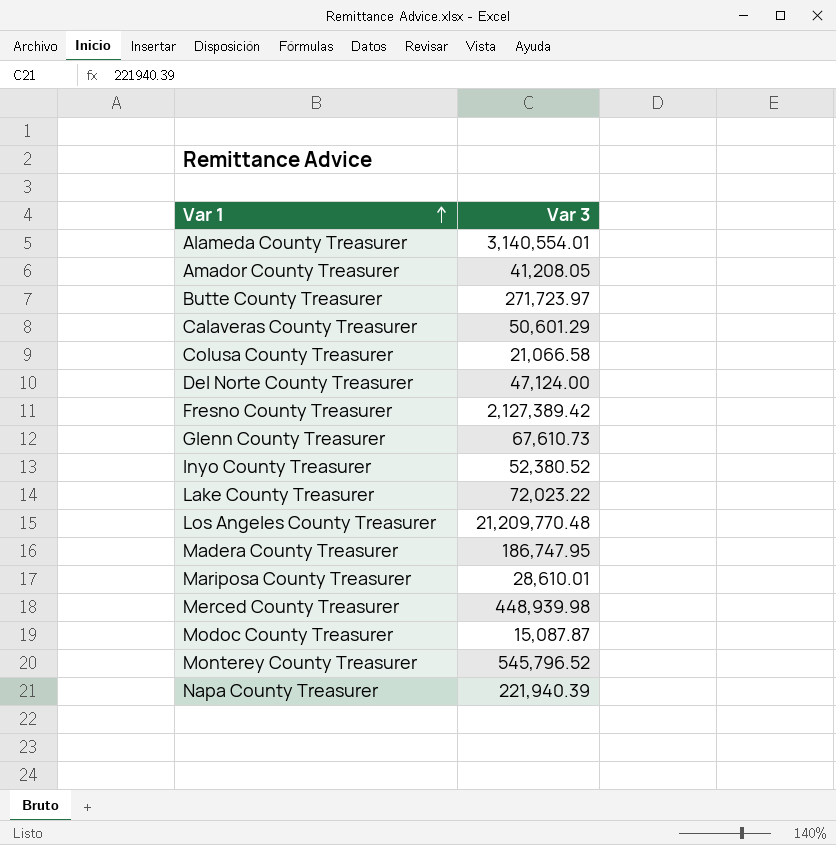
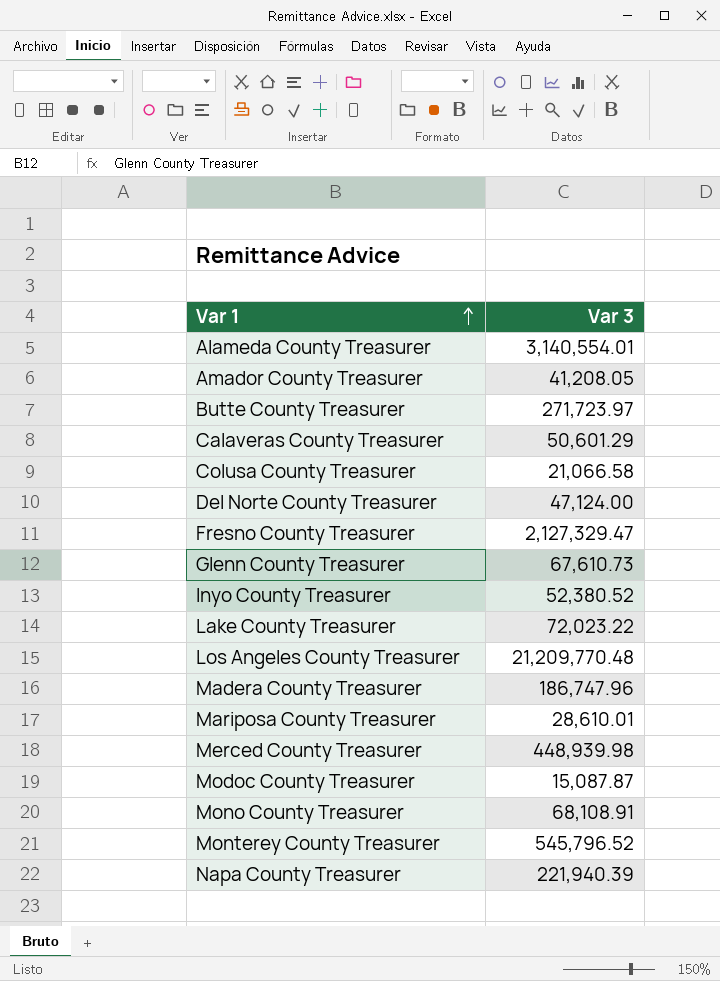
Fresno County Treasurer | Var 3: 2,127,389.42 -> 2,127,329.47
Madera County Treasurer | Var 3: 186,747.95 -> 186,747.96
row Mono County Treasurer: none -> 68,108.91

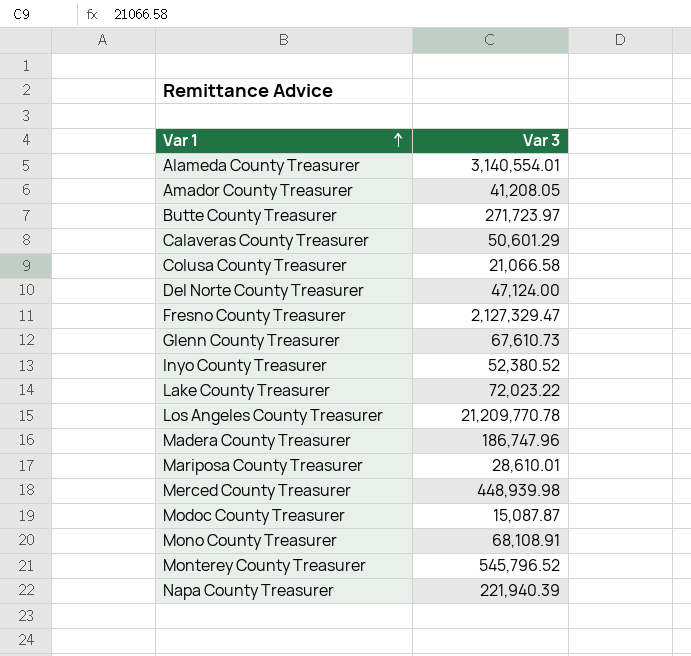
Los Angeles County Treasurer | Var 3: 21,209,770.48 -> 21,209,770.78

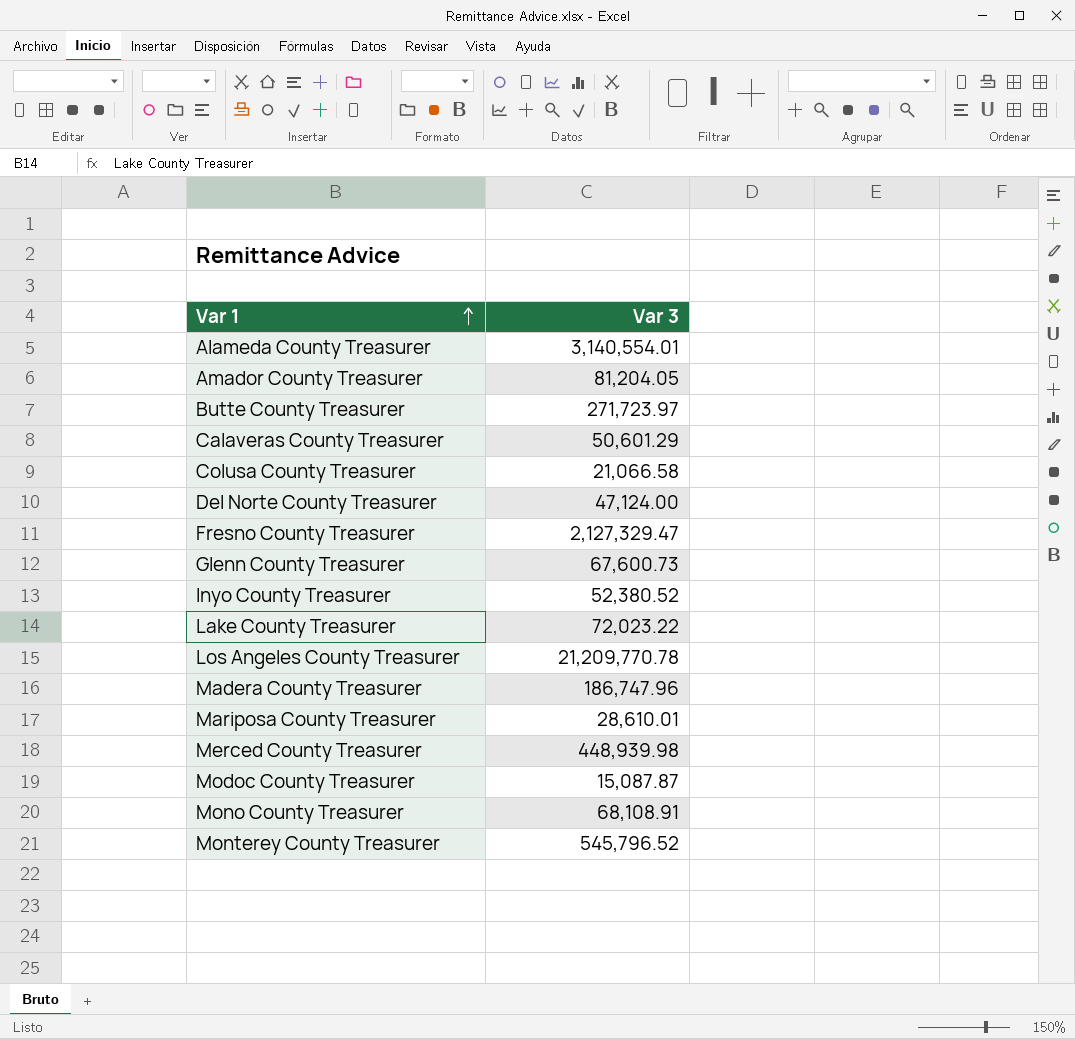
row Napa County Treasurer: 221,940.39 -> none
Amador County Treasurer | Var 3: 41,208.05 -> 81,204.05
Glenn County Treasurer | Var 3: 67,610.73 -> 67,600.73

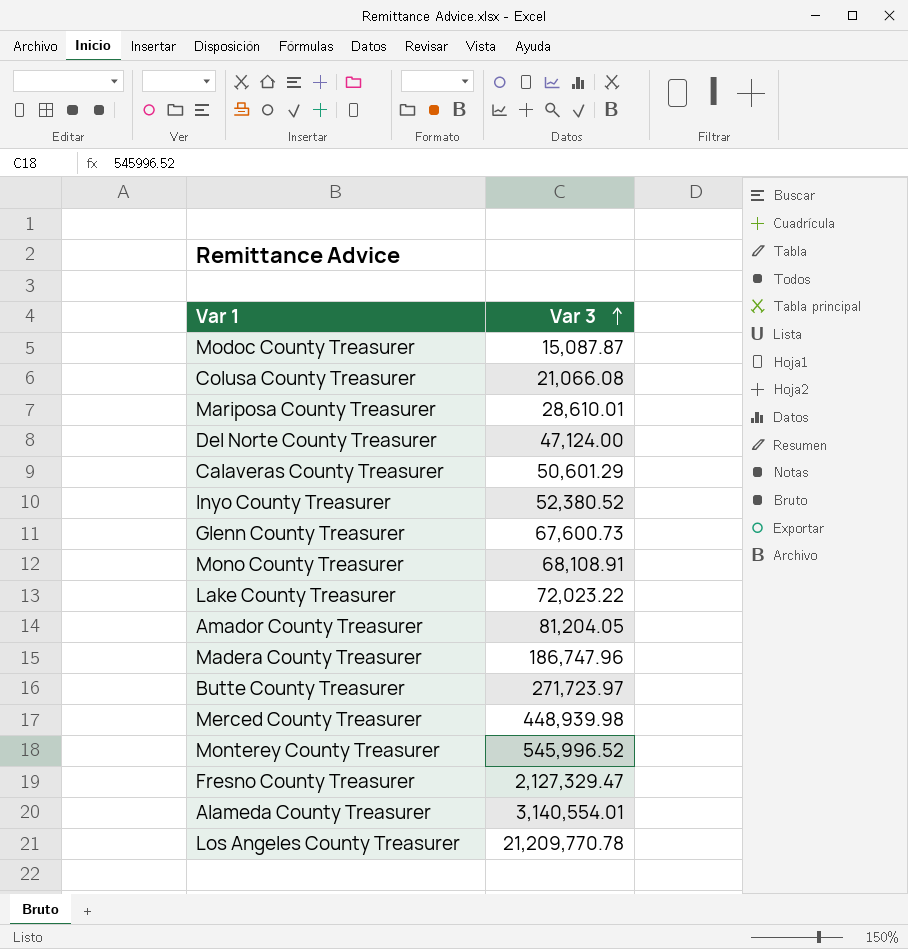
row order: Var 1 ascending -> Var 3 ascending
Colusa County Treasurer | Var 3: 21,066.58 -> 21,066.08
Monterey County Treasurer | Var 3: 545,796.52 -> 545,996.52

